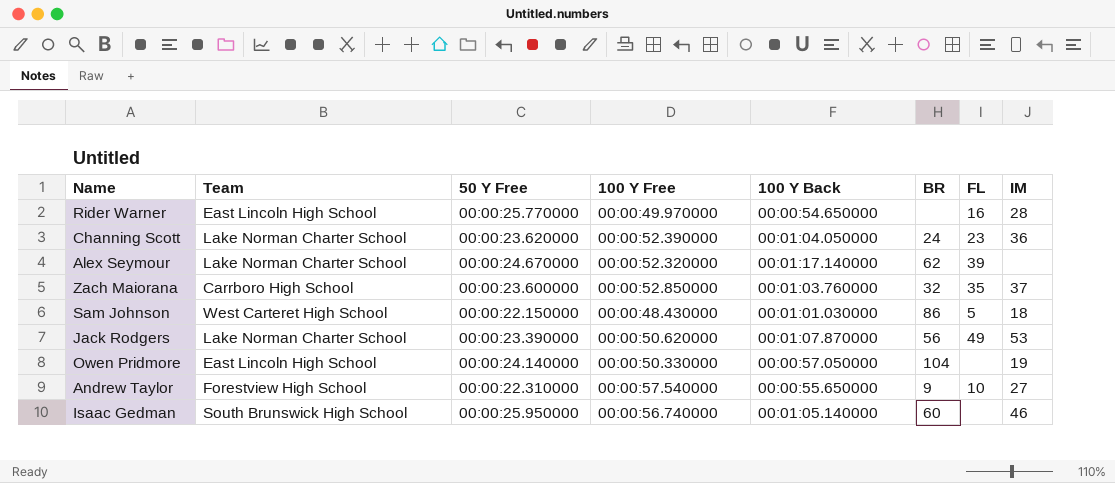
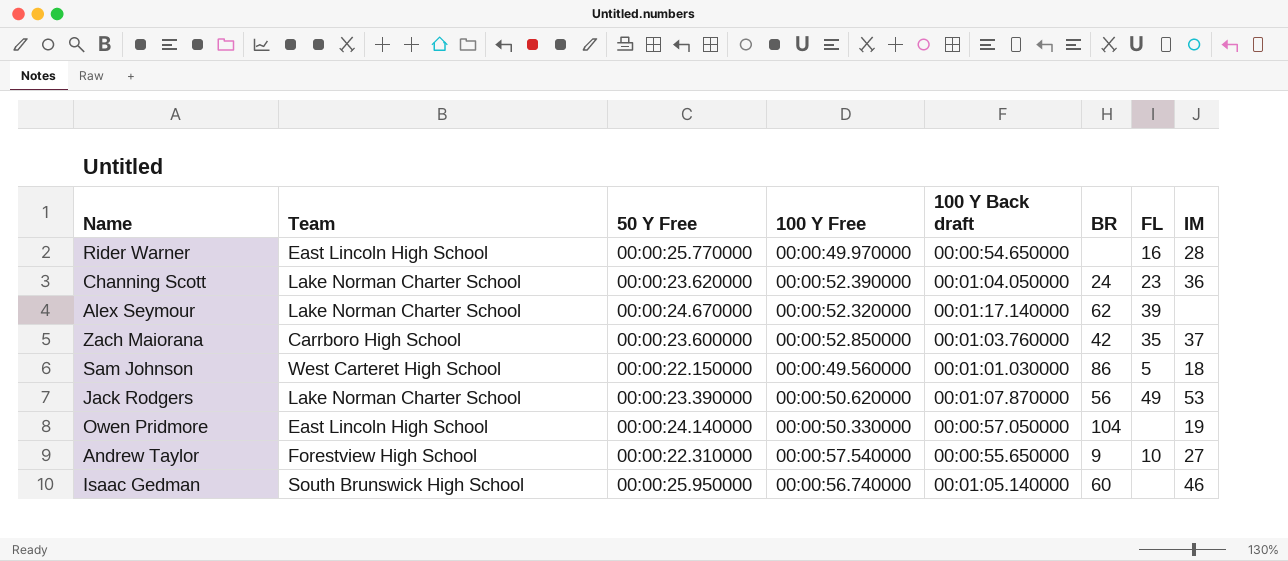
column name: 100 Y Back -> 100 Y Back draft
Zach Maiorana | BR: 32 -> 42
Sam Johnson | 100 Y Free: 00:00:48.430000 -> 00:00:49.560000

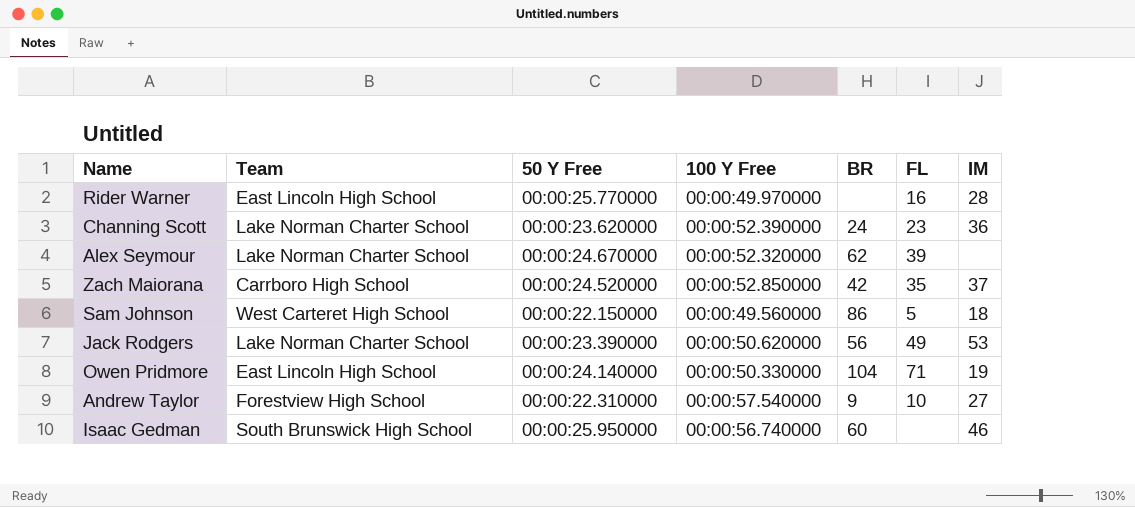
column 100 Y Back draft | position: 5 -> none
Zach Maiorana | 50 Y Free: 00:00:23.600000 -> 00:00:24.520000
Owen Pridmore | FL: none -> 71

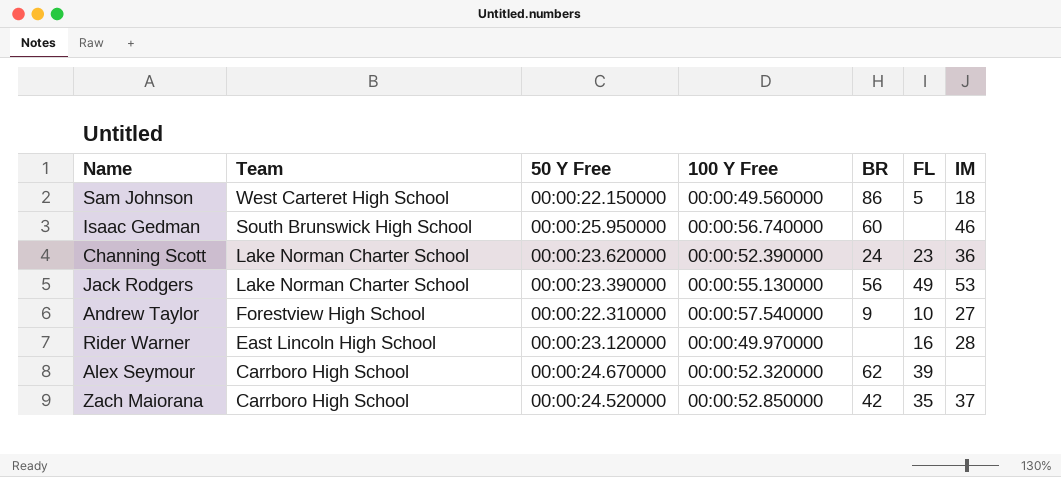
row order: none -> Team descending
row Owen Pridmore: East Lincoln High School | 00:00:24.140000 | 00:00:50.330000 | 104 | 71 | 19 -> none
Jack Rodgers | 100 Y Free: 00:00:50.620000 -> 00:00:55.130000
Rider Warner | 50 Y Free: 00:00:25.770000 -> 00:00:23.120000
Alex Seymour | Team: Lake Norman Charter School -> Carrboro High School

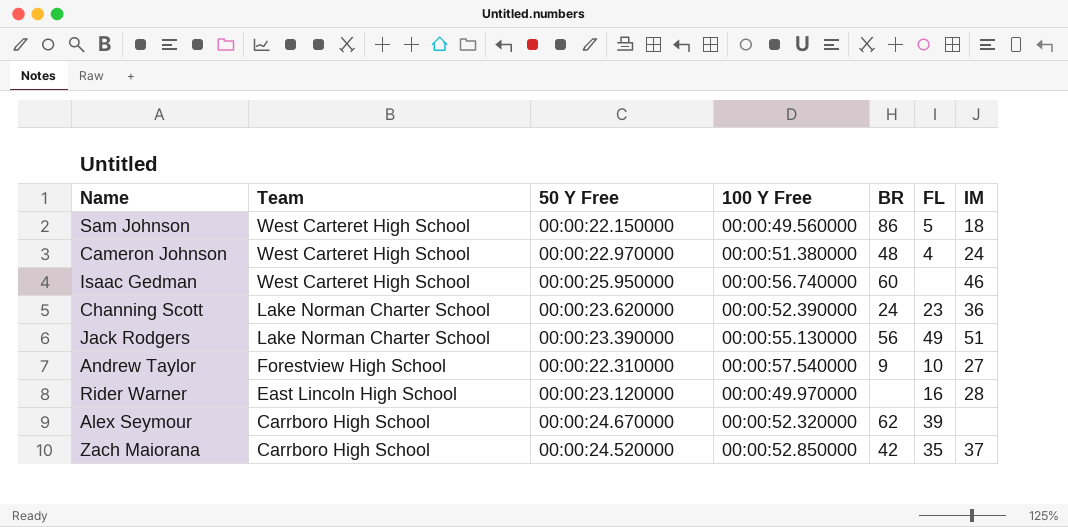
row Cameron Johnson: none -> West Carteret High School | 00:00:22.970000 | 00:00:51.380000 | 48 | 4 | 24
Isaac Gedman | Team: South Brunswick High School -> West Carteret High School
Jack Rodgers | IM: 53 -> 51

